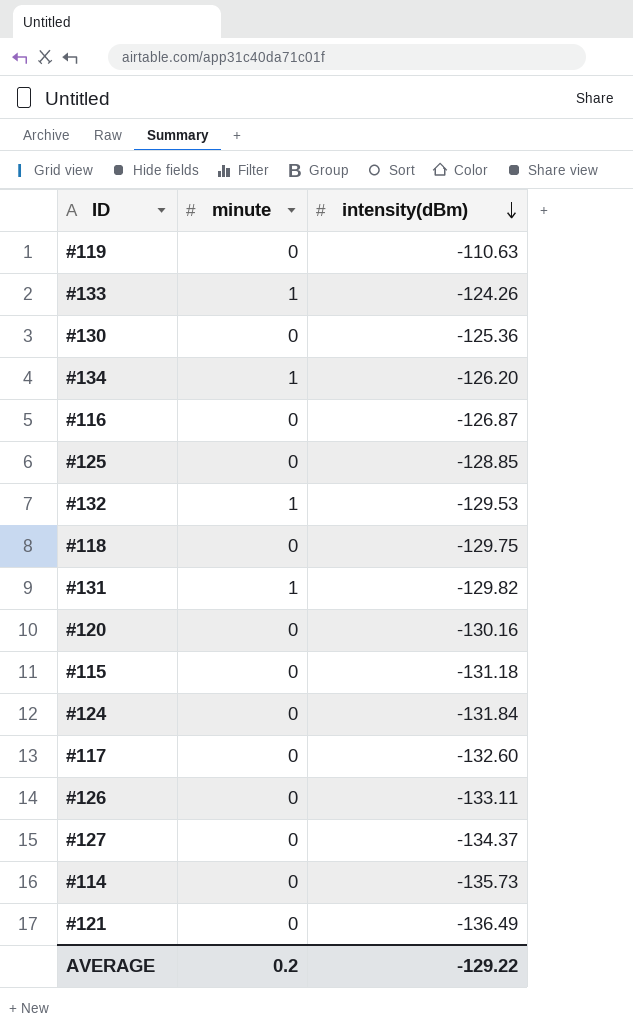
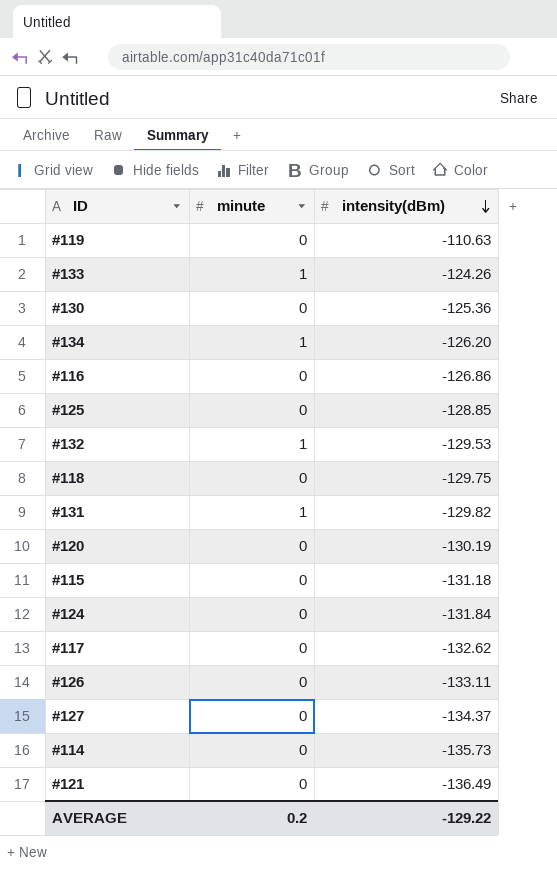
#116 | intensity(dBm): -126.87 -> -126.86
#120 | intensity(dBm): -130.16 -> -130.19
#117 | intensity(dBm): -132.60 -> -132.62

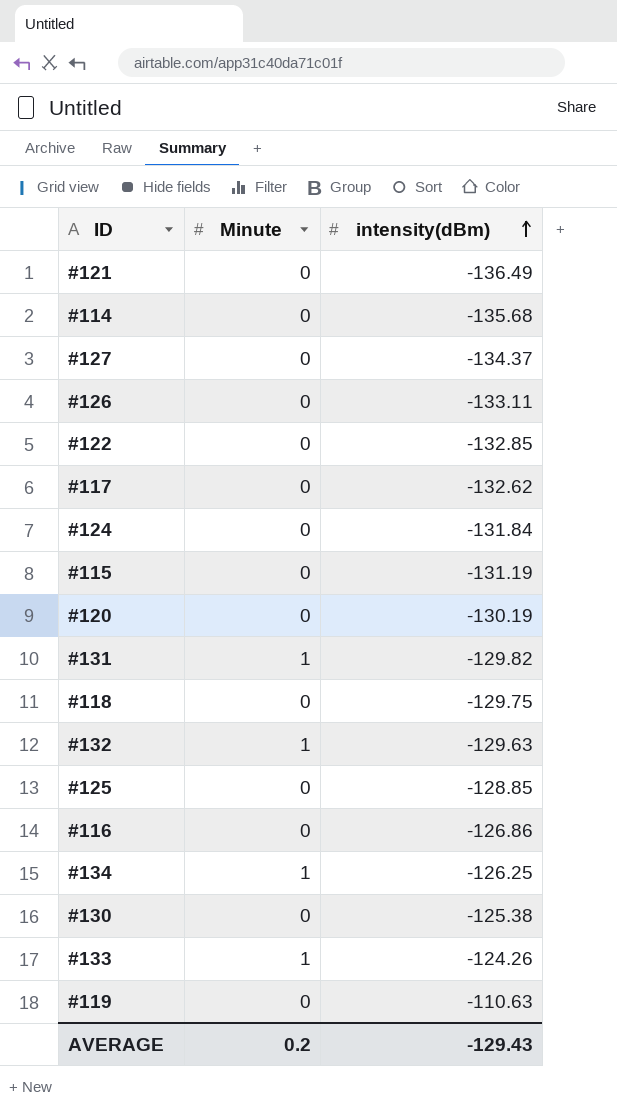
row order: intensity(dBm) descending -> intensity(dBm) ascending
column name: minute -> Minute
#114 | intensity(dBm): -135.73 -> -135.68
row #122: none -> 0 | -132.85
#115 | intensity(dBm): -131.18 -> -131.19
#132 | intensity(dBm): -129.53 -> -129.63
#134 | intensity(dBm): -126.20 -> -126.25
#130 | intensity(dBm): -125.36 -> -125.38
AVERAGE | intensity(dBm): -129.22 -> -129.43

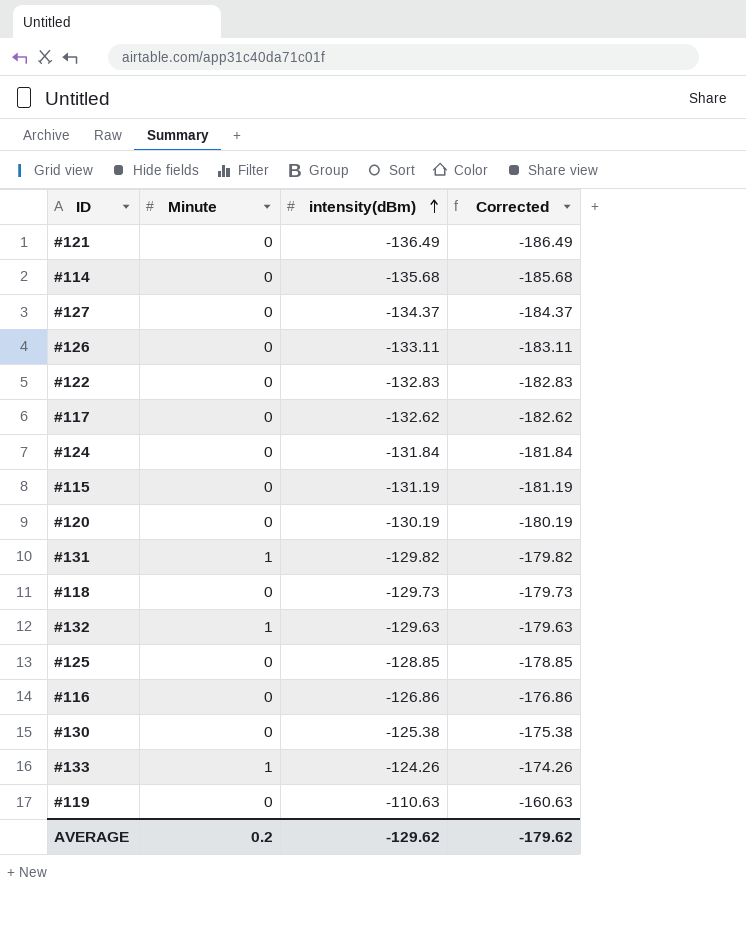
column Corrected | formula: none -> [intensity(dBm)] - 50
row #134: 1 | -126.25 -> none
#122 | intensity(dBm): -132.85 -> -132.83
#118 | intensity(dBm): -129.75 -> -129.73
AVERAGE | intensity(dBm): -129.43 -> -129.62

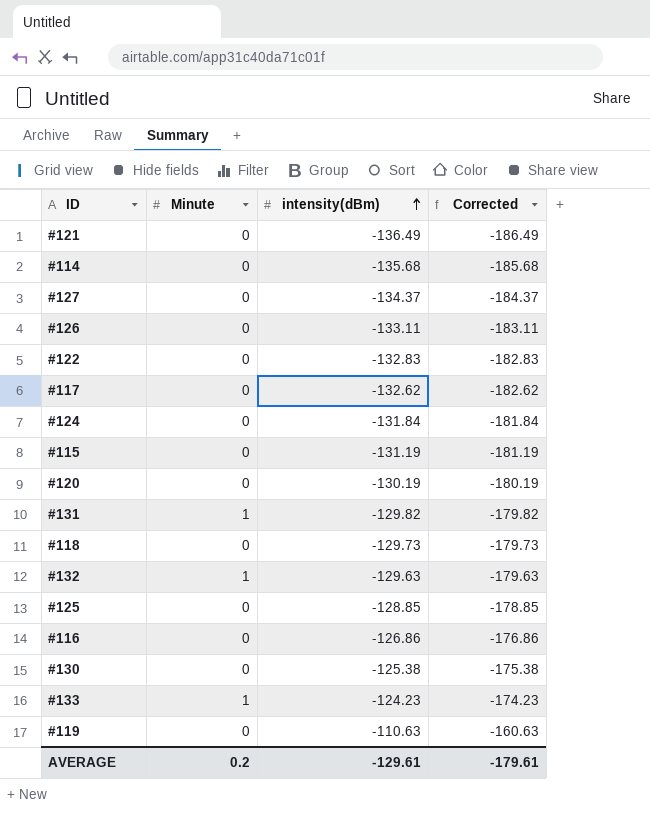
#133 | intensity(dBm): -124.26 -> -124.23
#133 | Corrected: -174.26 -> -174.23
AVERAGE | intensity(dBm): -129.62 -> -129.61
AVERAGE | Corrected: -179.62 -> -179.61

